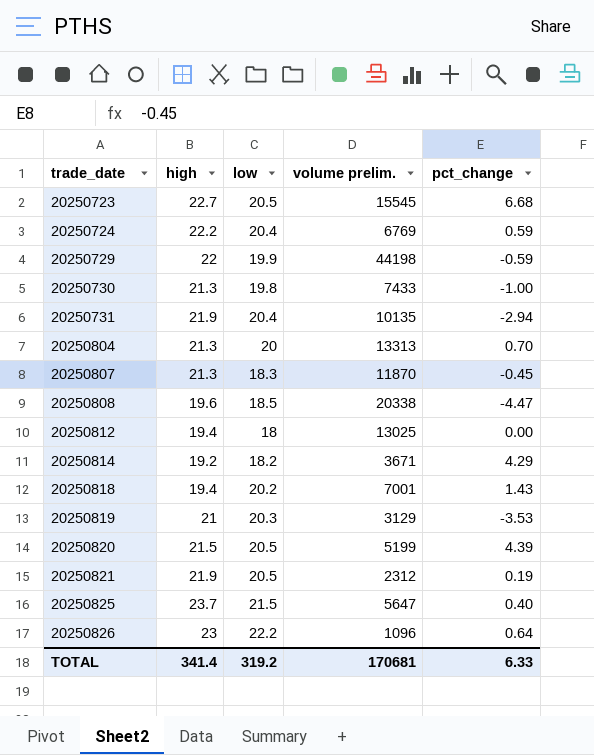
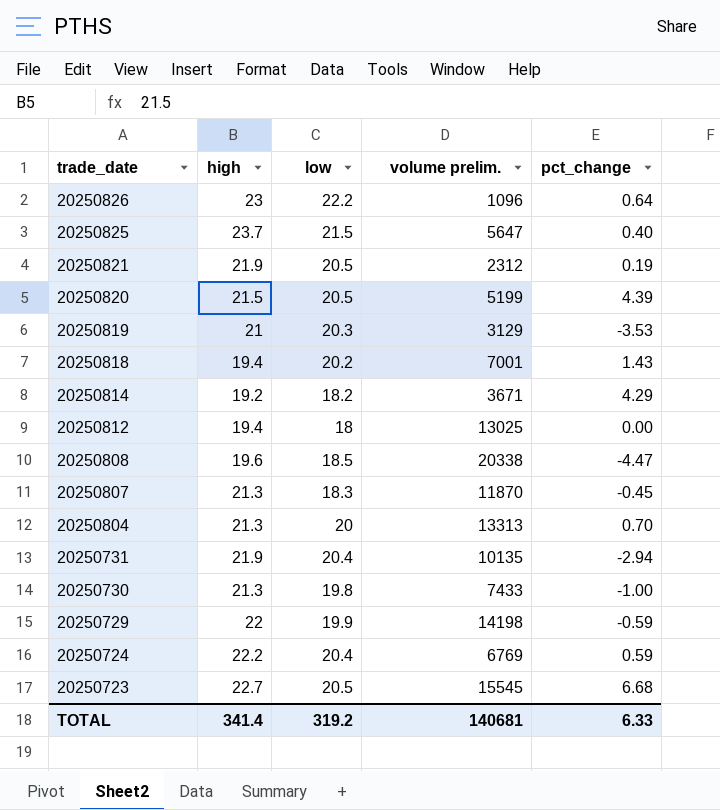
row order: trade_date ascending -> trade_date descending
20250729 | volume prelim.: 44198 -> 14198
TOTAL | volume prelim.: 170681 -> 140681

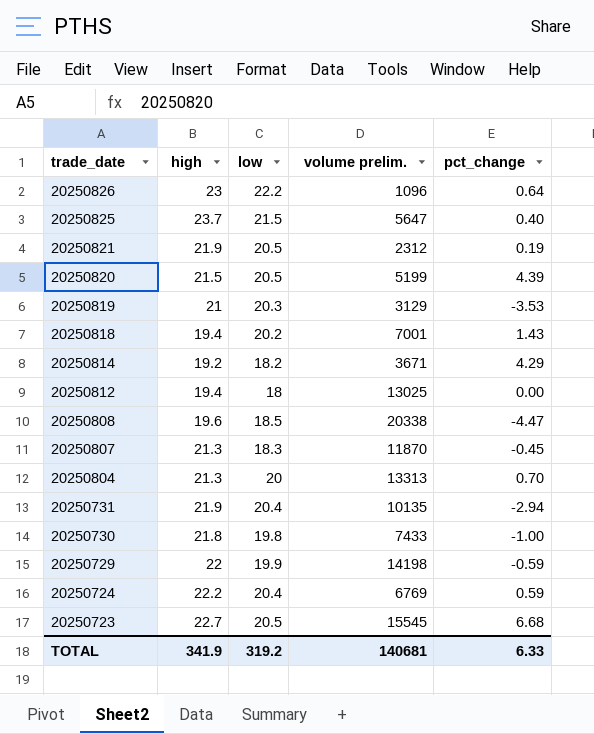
20250730 | high: 21.3 -> 21.8
TOTAL | high: 341.4 -> 341.9

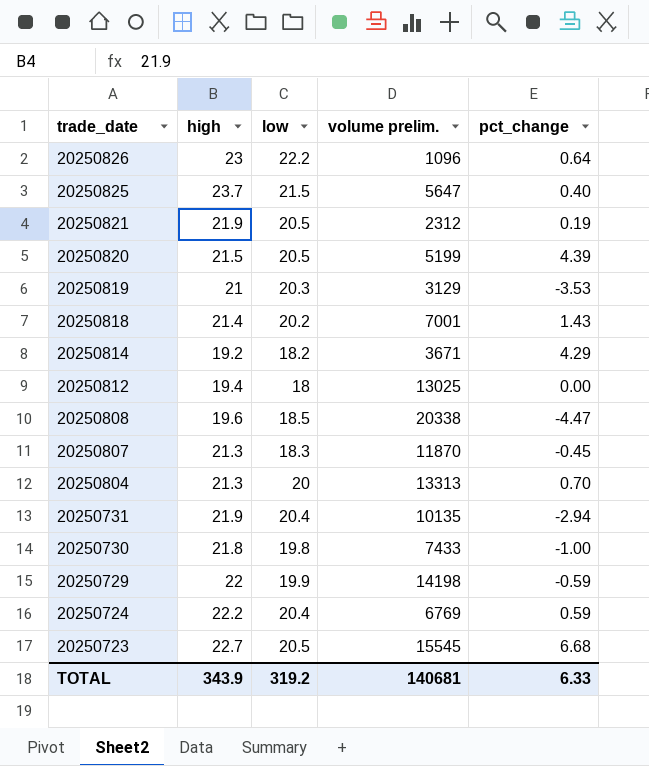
20250818 | high: 19.4 -> 21.4
TOTAL | high: 341.9 -> 343.9

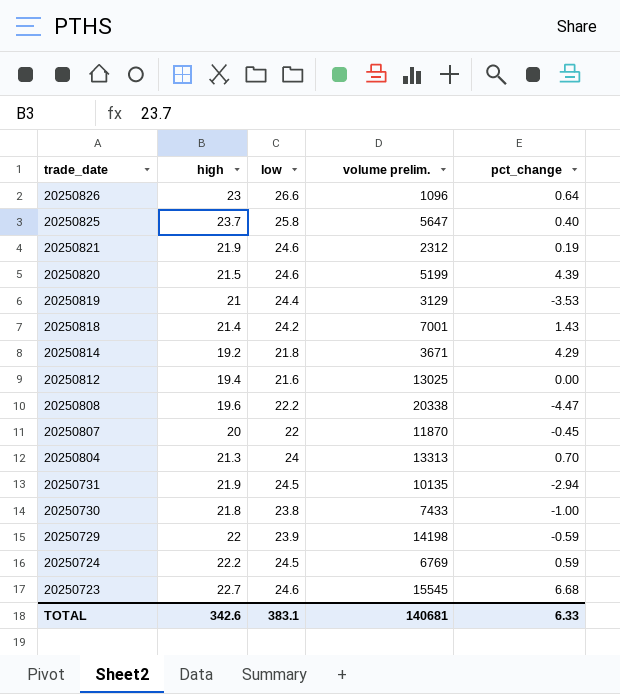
20250826 | low: 22.2 -> 26.6
20250825 | low: 21.5 -> 25.8
20250821 | low: 20.5 -> 24.6
20250820 | low: 20.5 -> 24.6
20250819 | low: 20.3 -> 24.4
20250818 | low: 20.2 -> 24.2
20250814 | low: 18.2 -> 21.8
20250812 | low: 18 -> 21.6
20250808 | low: 18.5 -> 22.2
20250807 | high: 21.3 -> 20
20250807 | low: 18.3 -> 22
20250804 | low: 20 -> 24
20250731 | low: 20.4 -> 24.5
20250730 | low: 19.8 -> 23.8
20250729 | low: 19.9 -> 23.9
20250724 | low: 20.4 -> 24.5
20250723 | low: 20.5 -> 24.6
TOTAL | high: 343.9 -> 342.6
TOTAL | low: 319.2 -> 383.1

